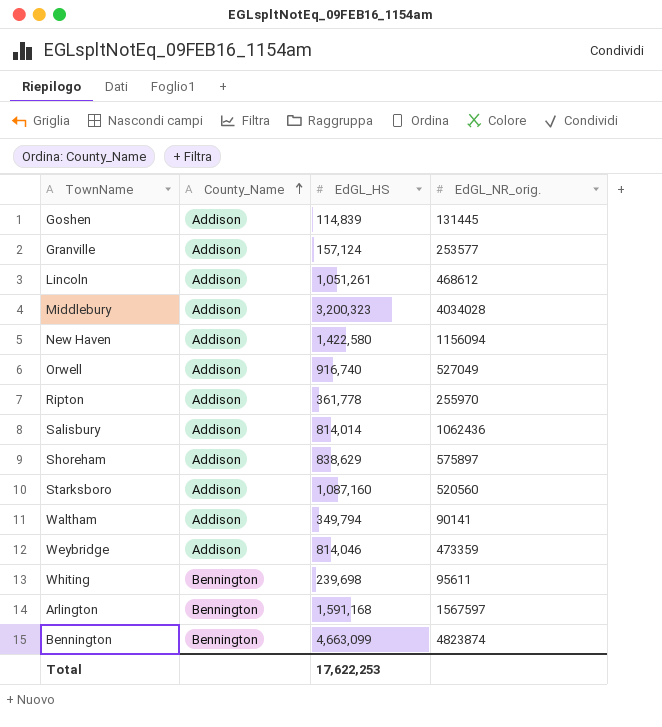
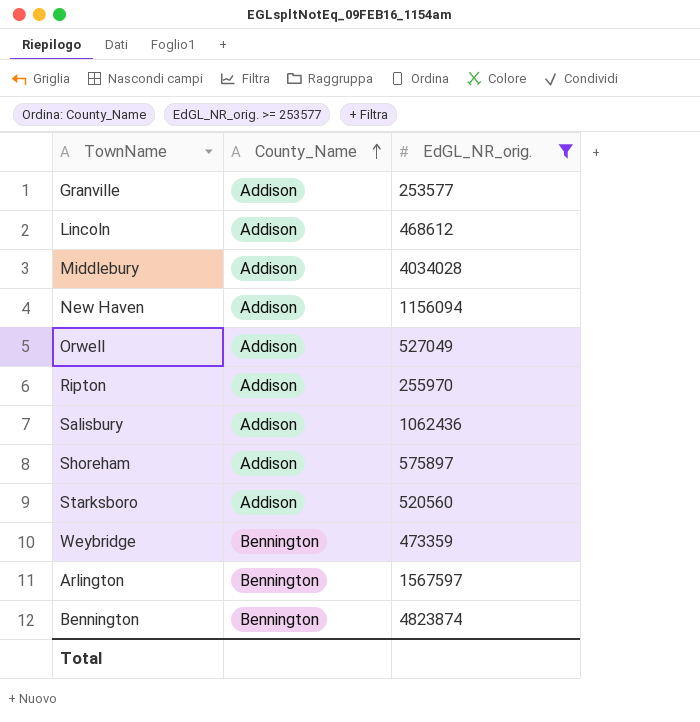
filter: none -> EdGL_NR_orig. >= 253577
column EdGL_HS | position: 3 -> none
Weybridge | County_Name: Addison -> Bennington

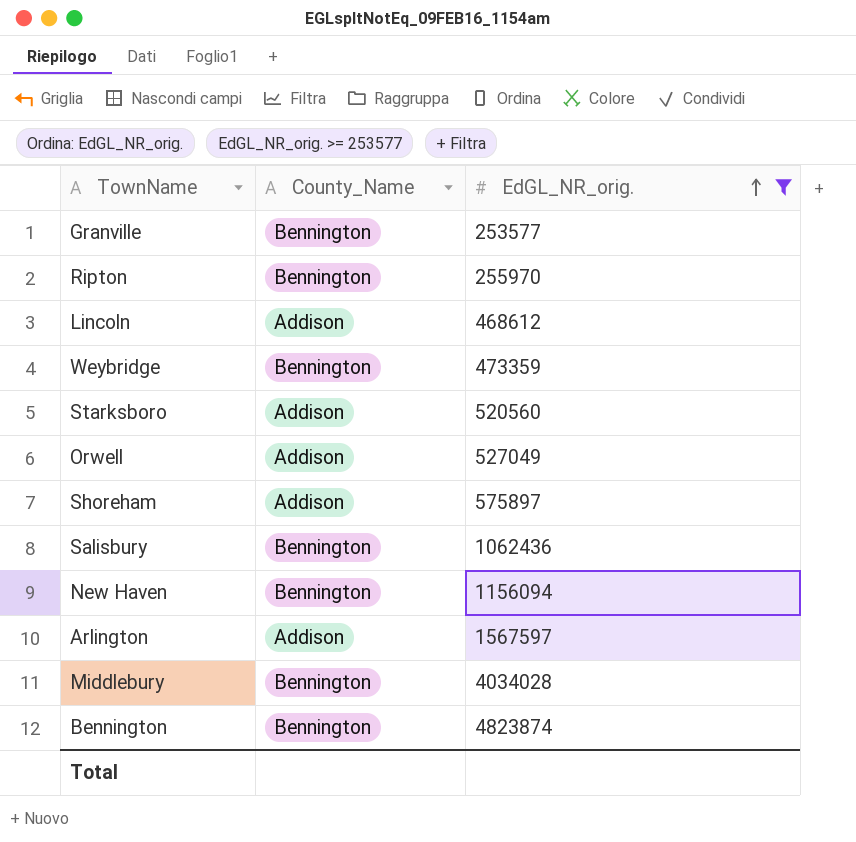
row order: County_Name ascending -> EdGL_NR_orig. ascending
Granville | County_Name: Addison -> Bennington
Ripton | County_Name: Addison -> Bennington
Salisbury | County_Name: Addison -> Bennington
New Haven | County_Name: Addison -> Bennington
Arlington | County_Name: Bennington -> Addison
Middlebury | County_Name: Addison -> Bennington

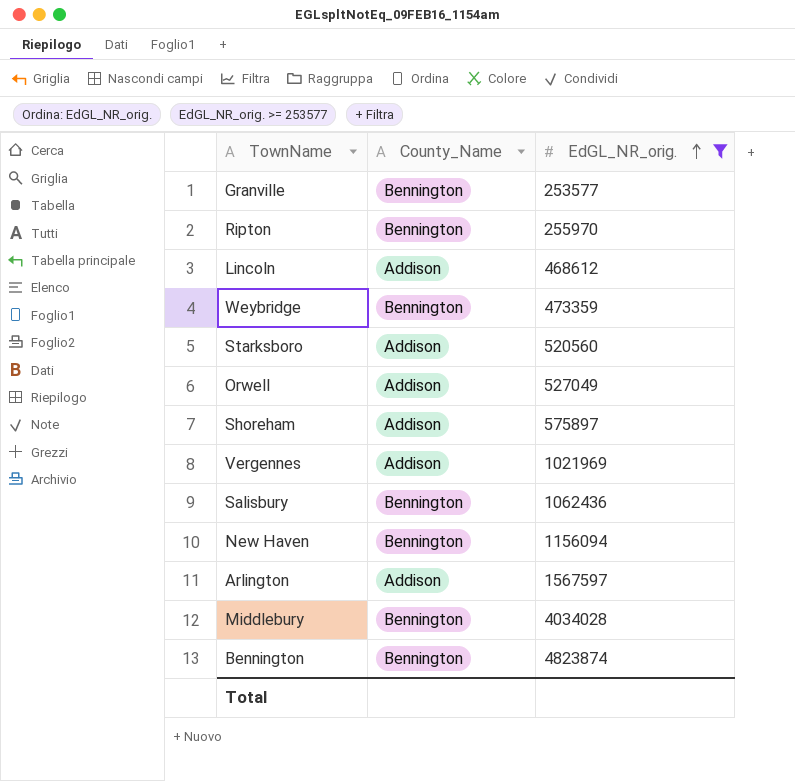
row Vergennes: none -> Addison | 1021969

